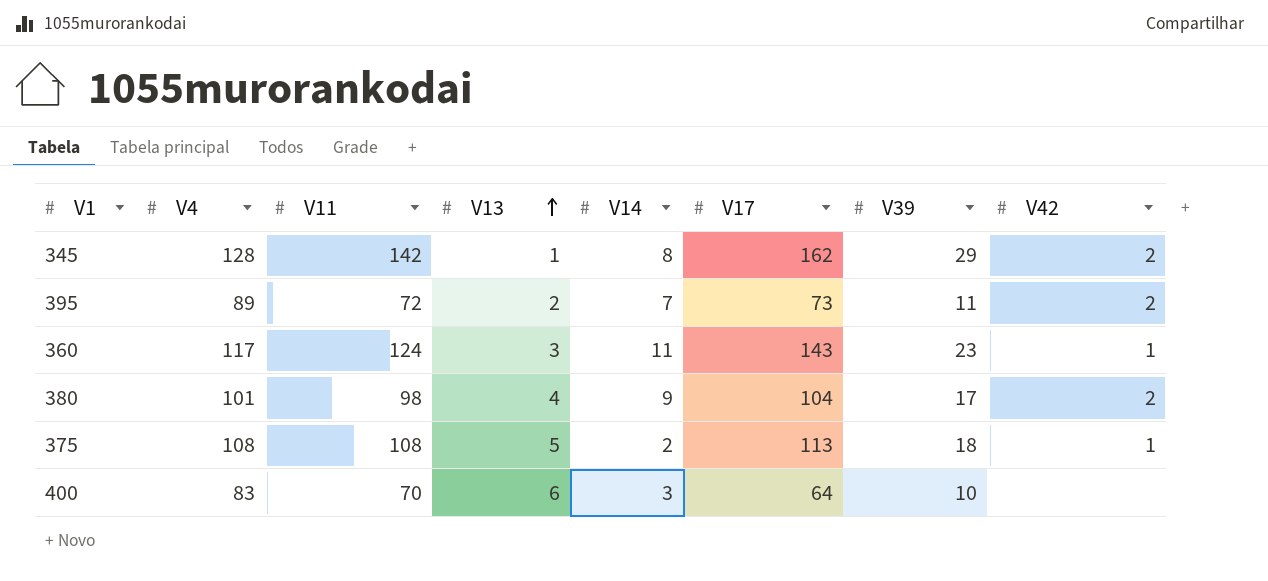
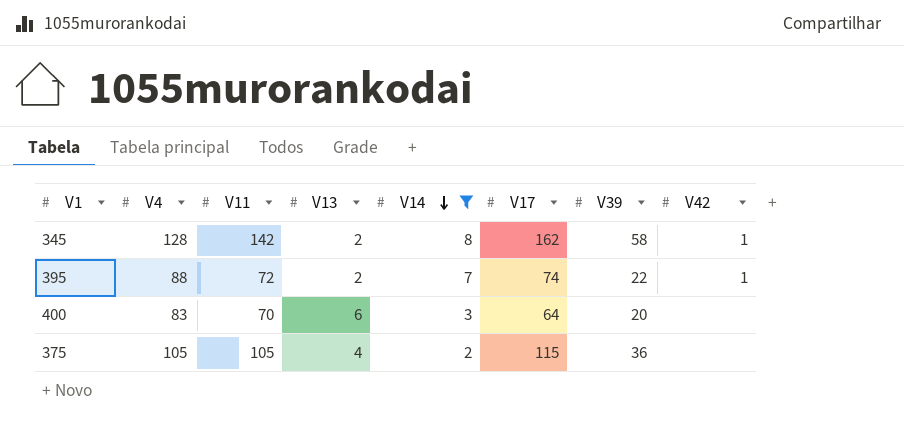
filter: none -> V14 <= 8
row order: V13 ascending -> V14 descending
345 | V13: 1 -> 2
345 | V39: 29 -> 58
345 | V42: 2 -> 1
395 | V4: 89 -> 88
395 | V17: 73 -> 74
395 | V39: 11 -> 22
395 | V42: 2 -> 1
400 | V39: 10 -> 20
375 | V4: 108 -> 105
375 | V11: 108 -> 105
375 | V13: 5 -> 4
375 | V17: 113 -> 115
375 | V39: 18 -> 36
375 | V42: 1 -> none

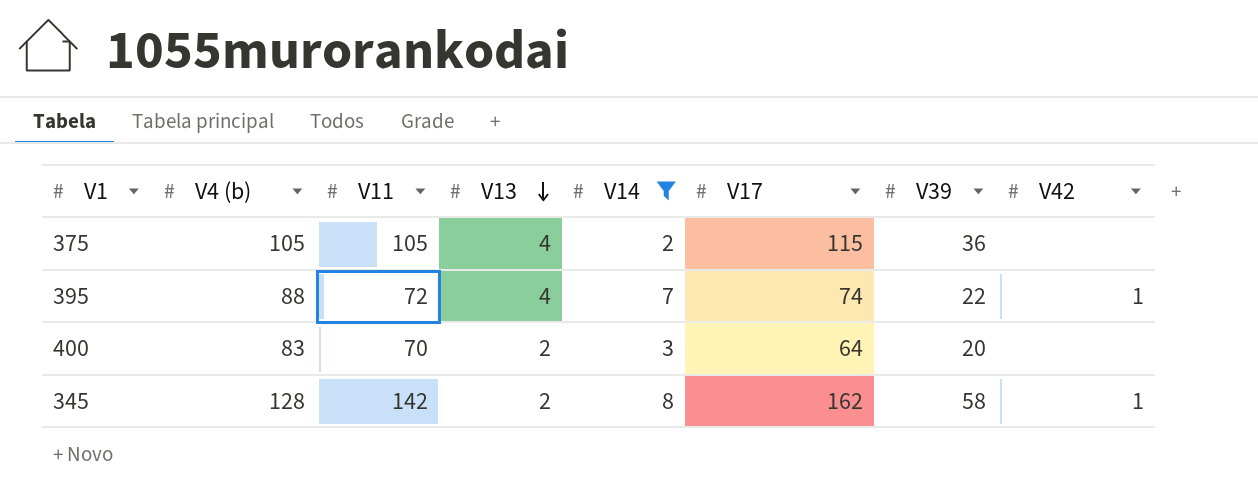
row order: V14 descending -> V13 descending
column name: V4 -> V4 (b)
395 | V13: 2 -> 4
400 | V13: 6 -> 2

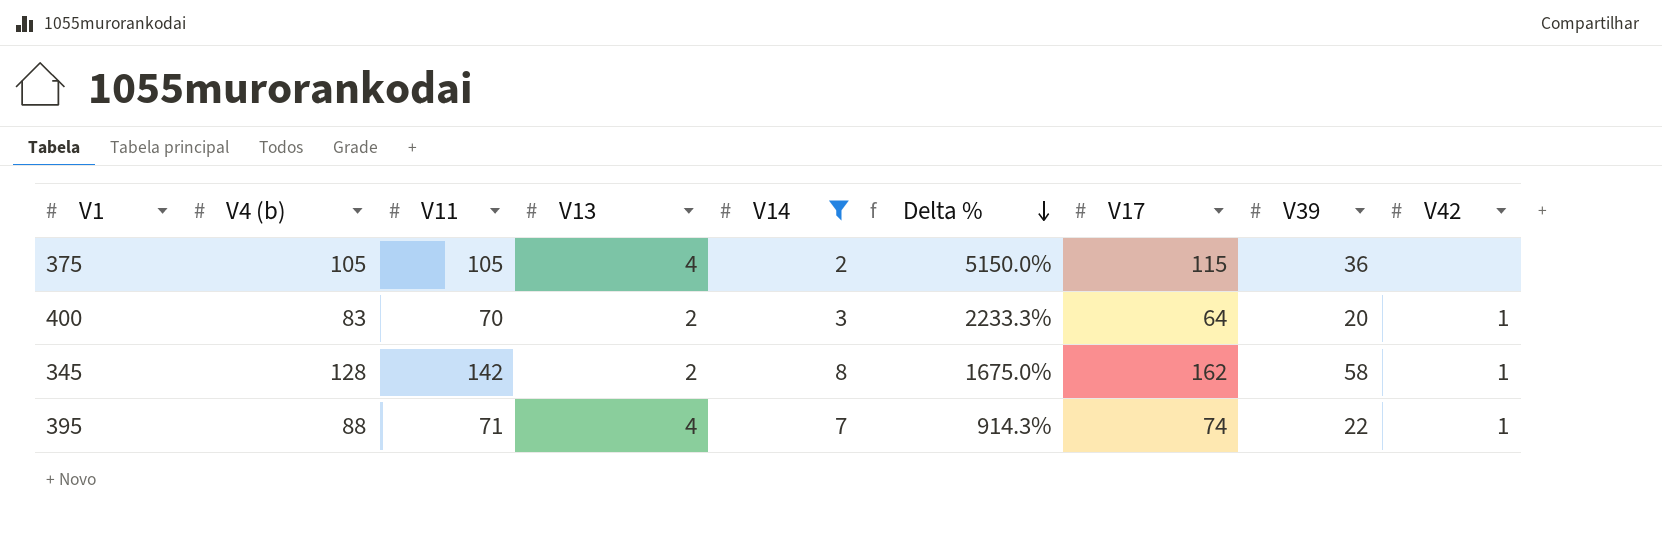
row order: V13 descending -> Delta % descending
column Delta % | formula: none -> ([V11] - [V14]) / [V14]
400 | V42: none -> 1
395 | V11: 72 -> 71

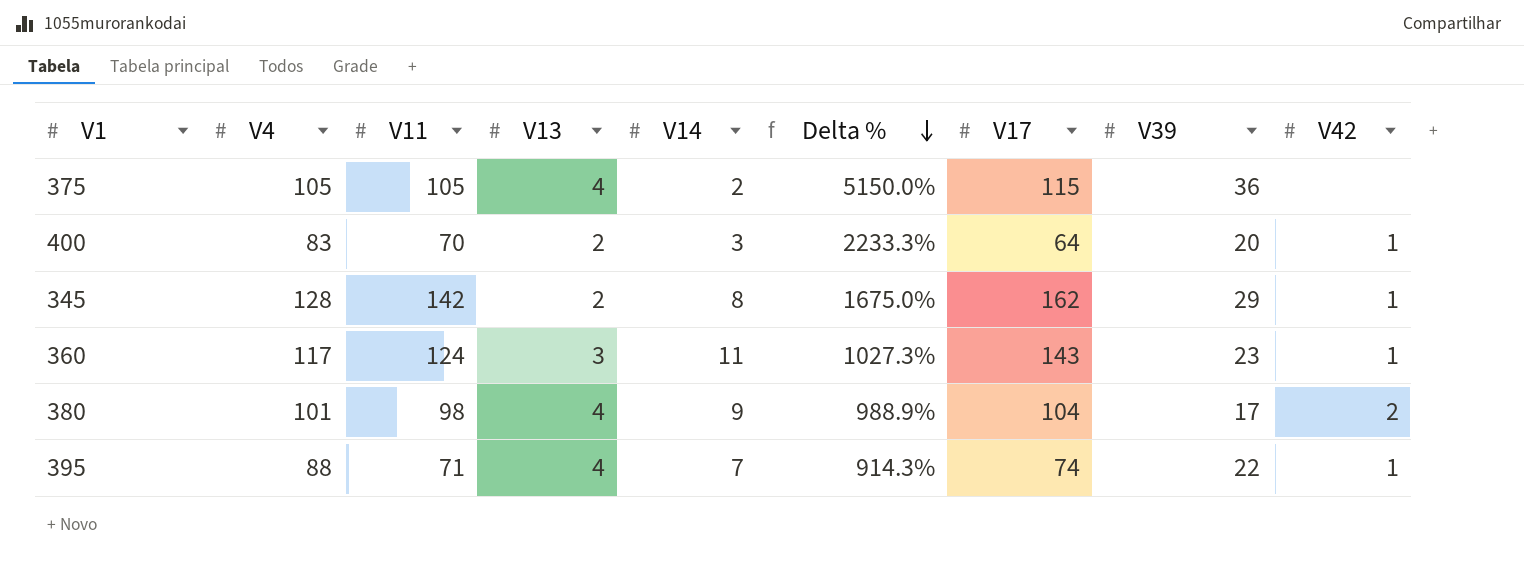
filter: V14 <= 8 -> none
column name: V4 (b) -> V4
345 | V39: 58 -> 29

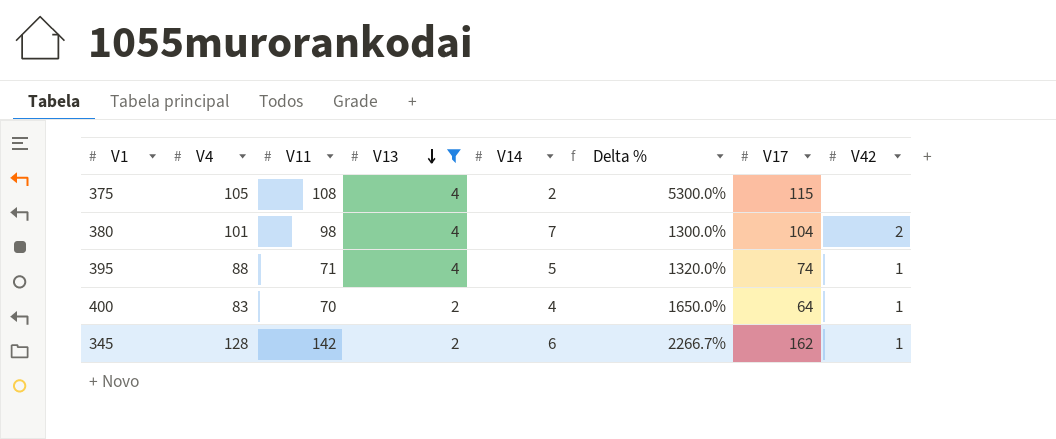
filter: none -> V13 != 3
row order: Delta % descending -> V13 descending
column V39 | position: 8 -> none
375 | V11: 105 -> 108
375 | Delta %: 5150.0% -> 5300.0%
380 | V14: 9 -> 7
380 | Delta %: 988.9% -> 1300.0%
395 | V14: 7 -> 5
395 | Delta %: 914.3% -> 1320.0%
400 | V14: 3 -> 4
400 | Delta %: 2233.3% -> 1650.0%
345 | V14: 8 -> 6
345 | Delta %: 1675.0% -> 2266.7%

